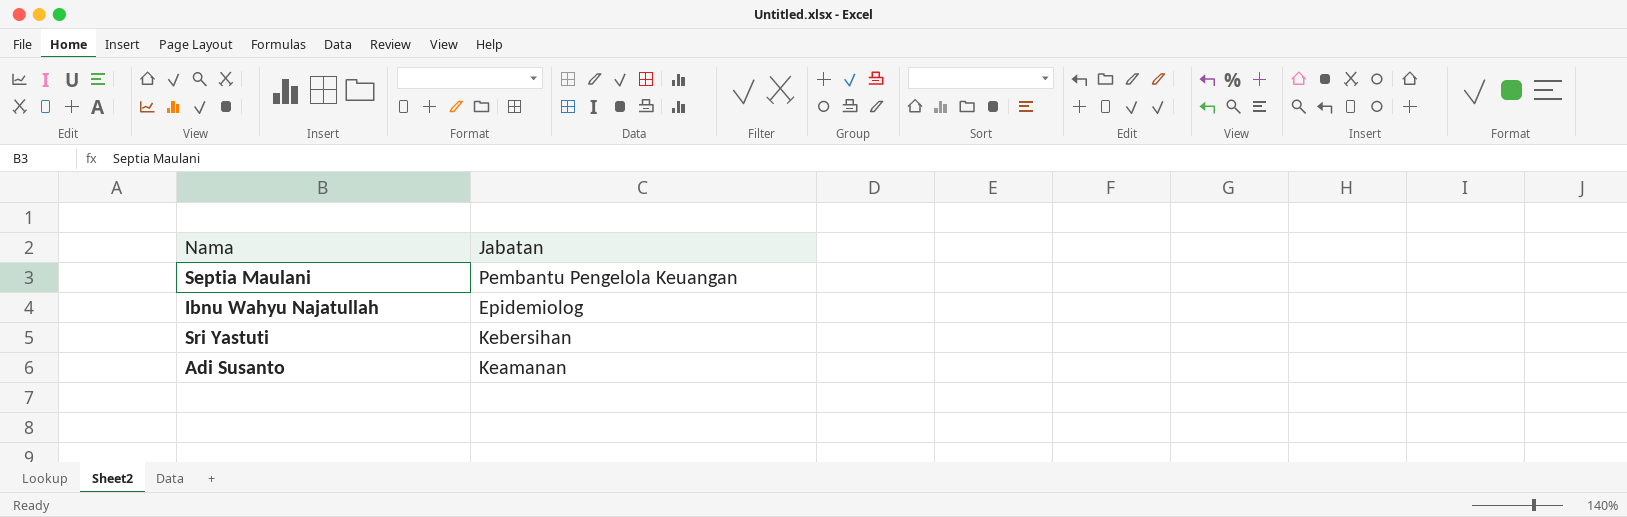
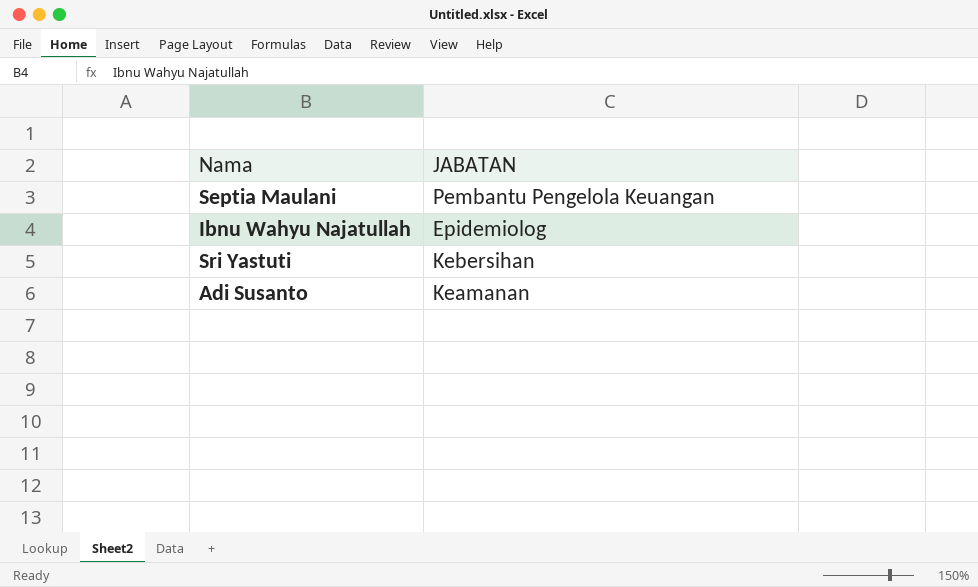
column name: Jabatan -> JABATAN

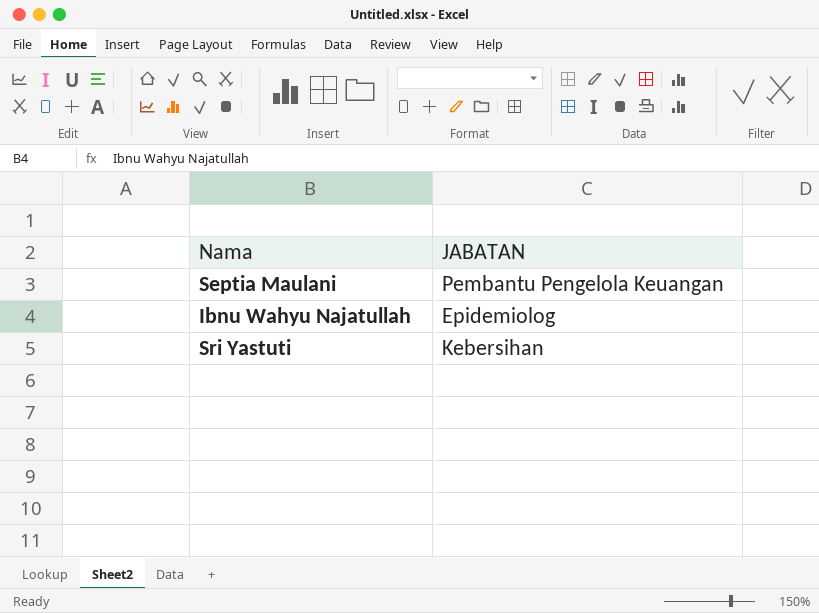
row Adi Susanto: Keamanan -> none

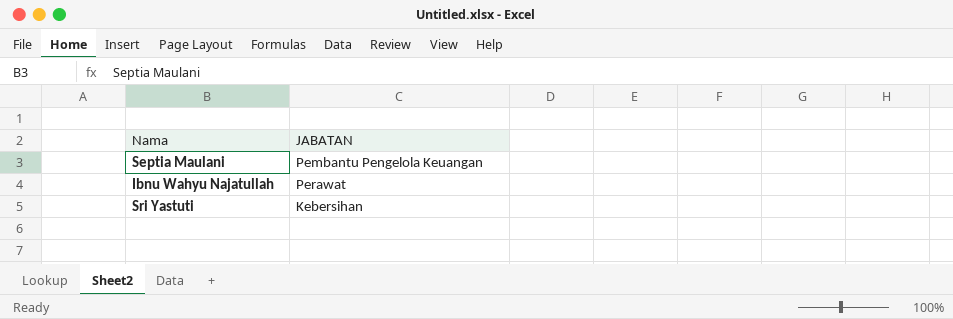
Ibnu Wahyu Najatullah | JABATAN: Epidemiolog -> Perawat

